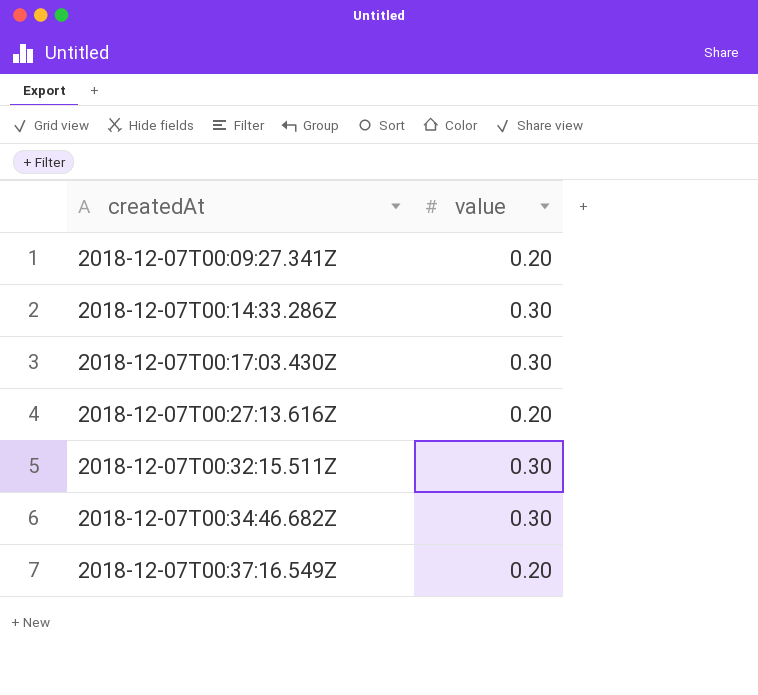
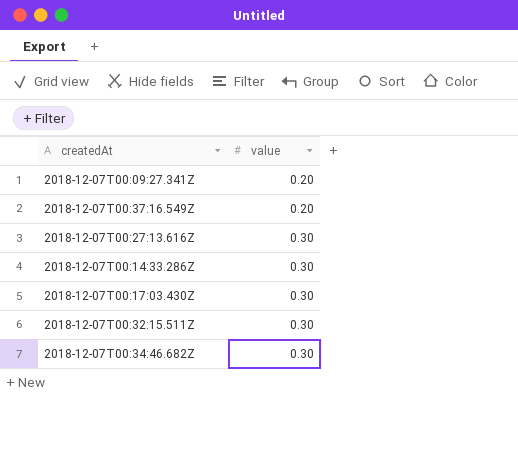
row order: createdAt ascending -> value ascending
2018-12-07T00:27:13.616Z | value: 0.20 -> 0.30

